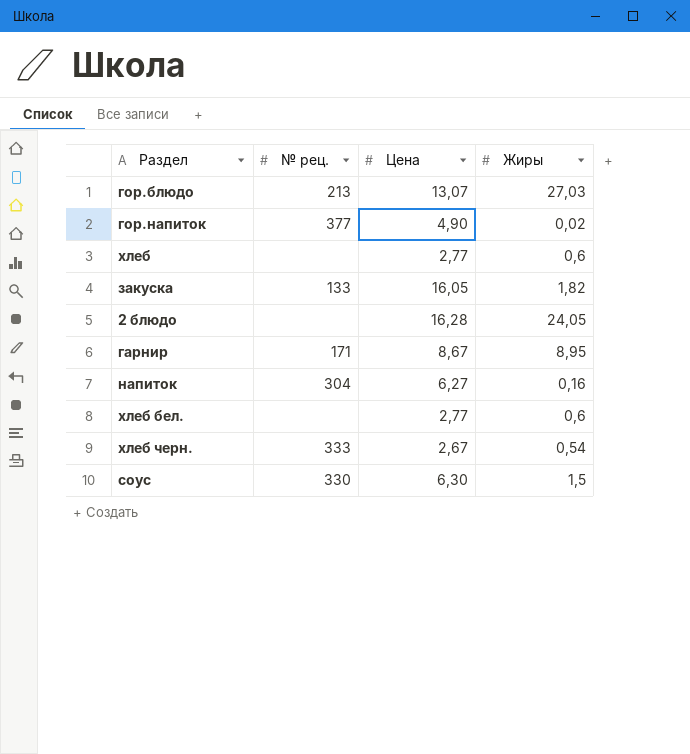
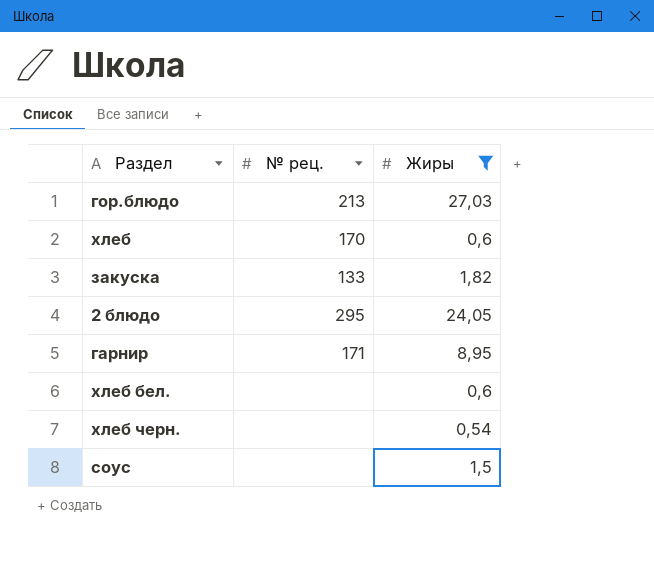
filter: none -> Жиры >= 0,54
column Цена | position: 3 -> none
хлеб | № рец.: none -> 170
2 блюдо | № рец.: none -> 295
хлеб черн. | № рец.: 333 -> none
соус | № рец.: 330 -> none

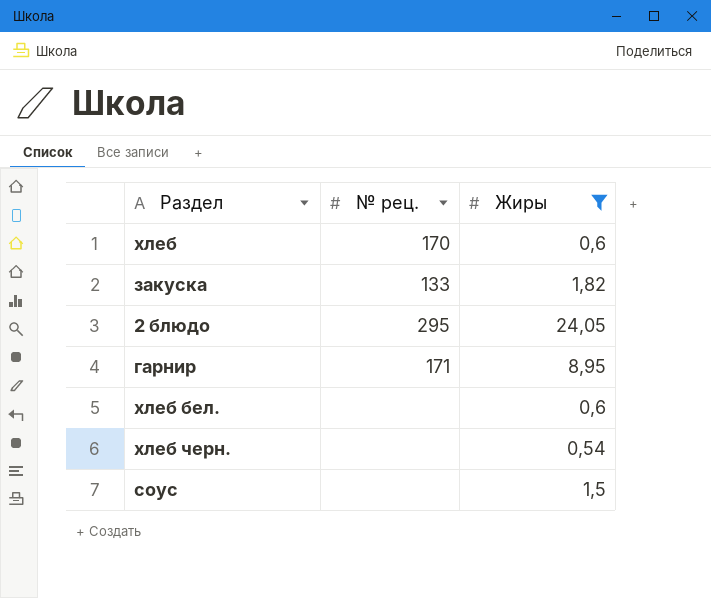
row гор.блюдо: 213 | 27,03 -> none

